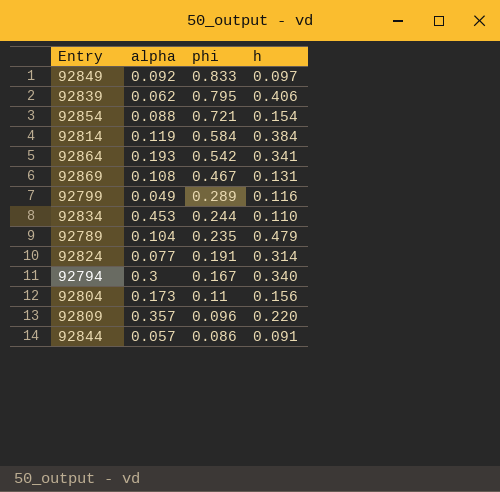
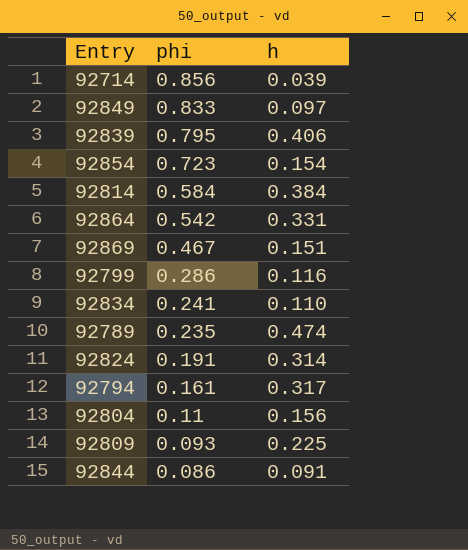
column alpha | position: 2 -> none
row 92714: none -> 0.856 | 0.039
92854 | phi: 0.721 -> 0.723
92864 | h: 0.341 -> 0.331
92869 | h: 0.131 -> 0.151
92799 | phi: 0.289 -> 0.286
92834 | phi: 0.244 -> 0.241
92789 | h: 0.479 -> 0.474
92794 | phi: 0.167 -> 0.161
92794 | h: 0.340 -> 0.317
92809 | phi: 0.096 -> 0.093
92809 | h: 0.220 -> 0.225

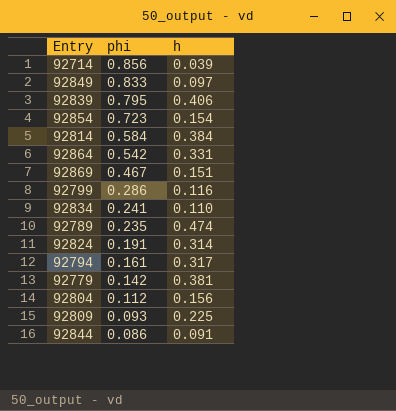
row 92779: none -> 0.142 | 0.381
92804 | phi: 0.11 -> 0.112

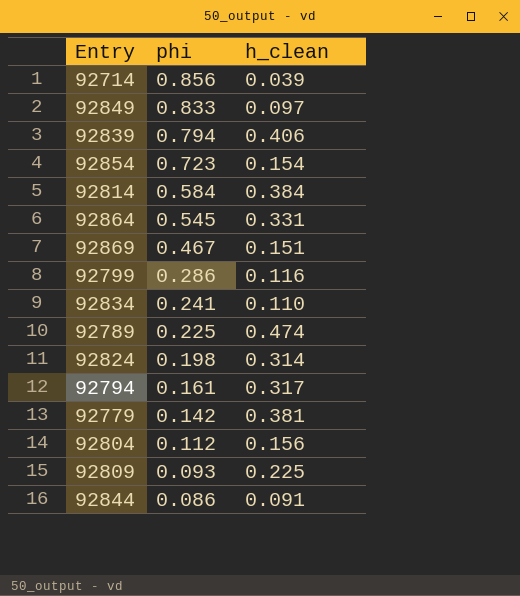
column name: h -> h_clean
92839 | phi: 0.795 -> 0.794
92864 | phi: 0.542 -> 0.545
92789 | phi: 0.235 -> 0.225
92824 | phi: 0.191 -> 0.198

